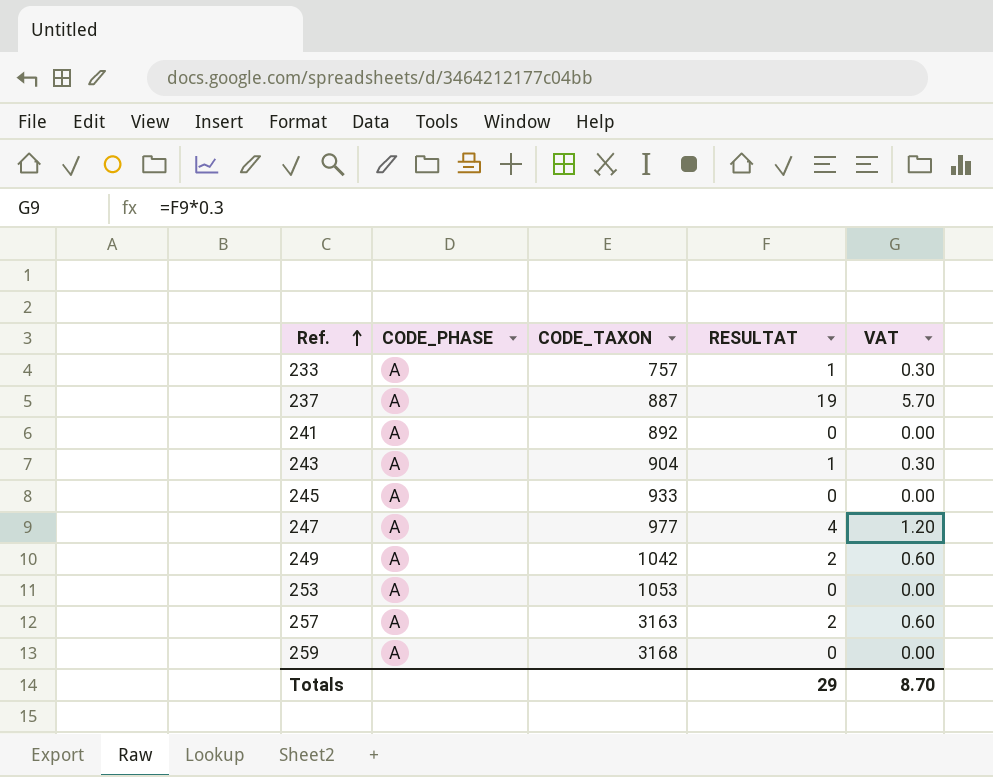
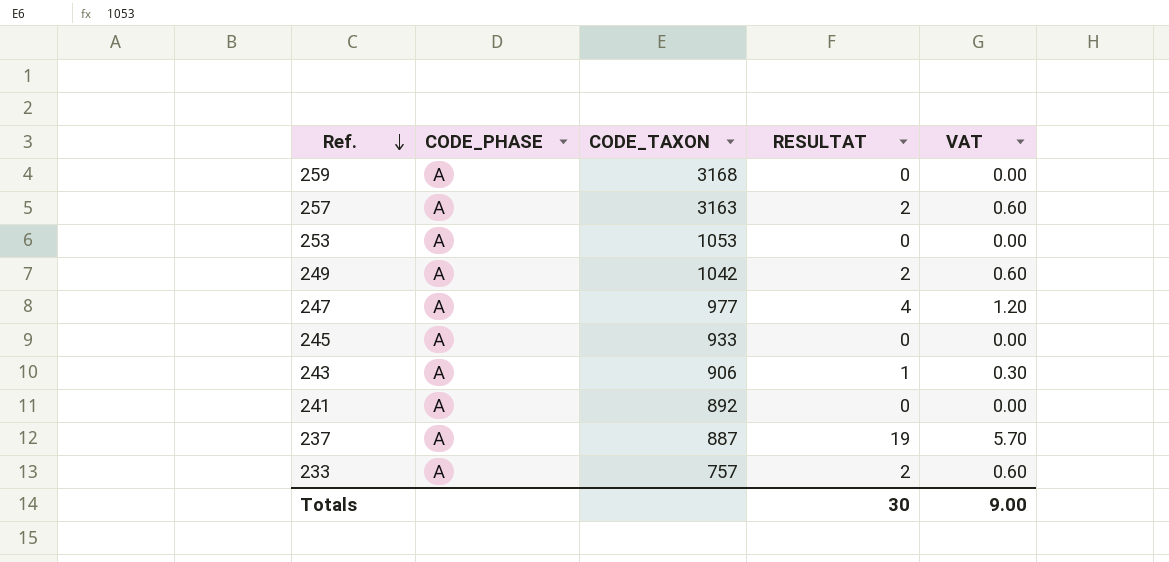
row order: Ref. ascending -> Ref. descending
243 | CODE_TAXON: 904 -> 906
233 | RESULTAT: 1 -> 2
233 | VAT: 0.30 -> 0.60
Totals | RESULTAT: 29 -> 30
Totals | VAT: 8.70 -> 9.00

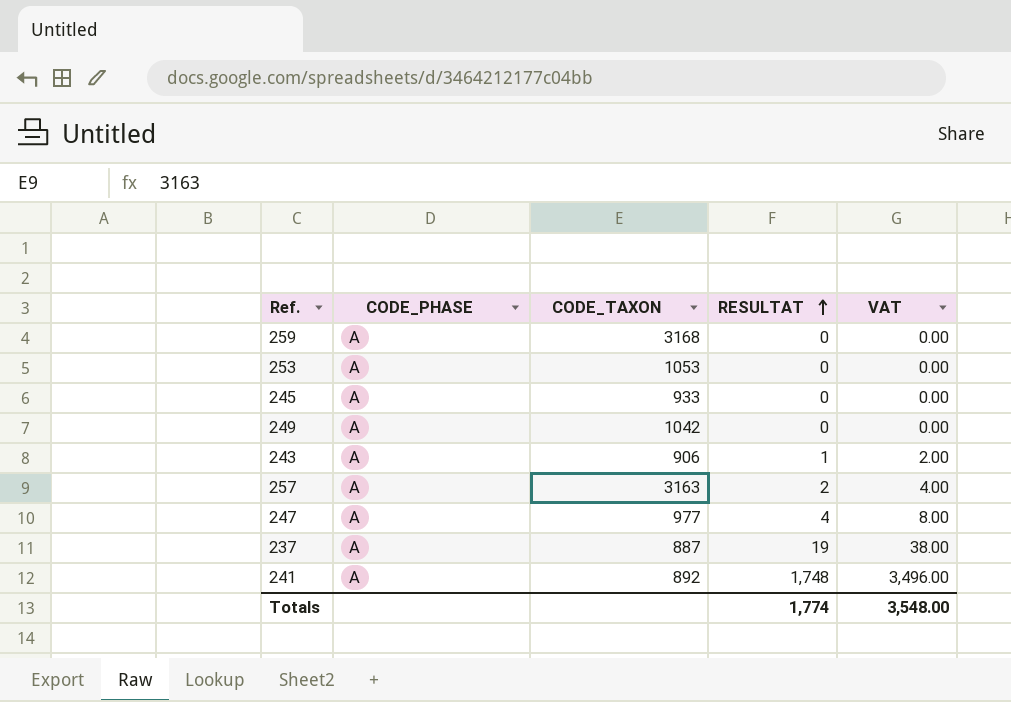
row order: Ref. descending -> RESULTAT ascending
column VAT | formula: [RESULTAT] * 0.3 -> [RESULTAT] * 2
row 233: A | 757 | 2 | 0.60 -> none
249 | RESULTAT: 2 -> 0
241 | RESULTAT: 0 -> 1,748
Totals | RESULTAT: 30 -> 1,774
Totals | VAT: 9.00 -> 3,548.00

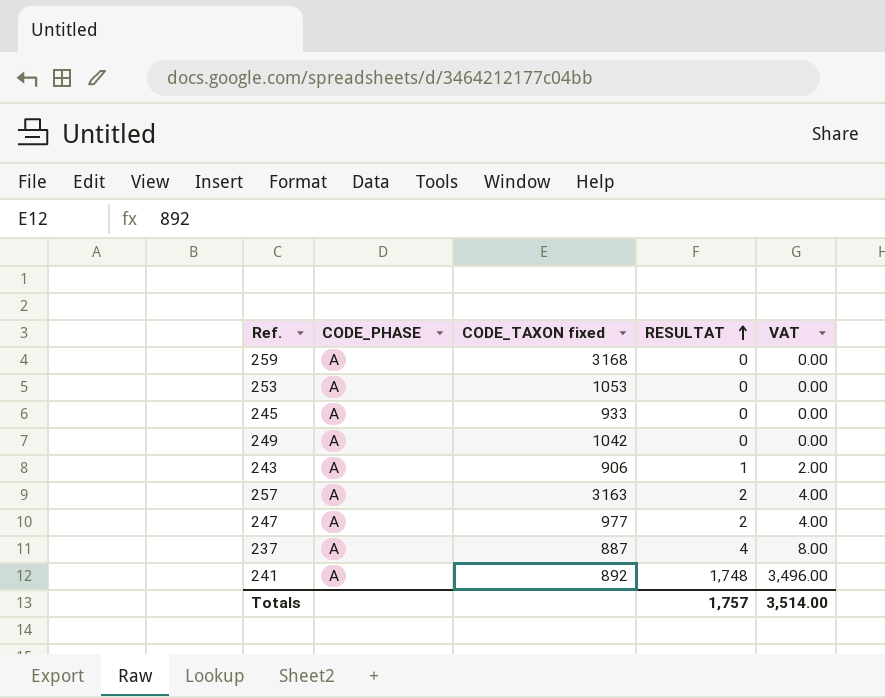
column name: CODE_TAXON -> CODE_TAXON fixed
247 | RESULTAT: 4 -> 2
247 | VAT: 8.00 -> 4.00
237 | RESULTAT: 19 -> 4
237 | VAT: 38.00 -> 8.00
Totals | RESULTAT: 1,774 -> 1,757
Totals | VAT: 3,548.00 -> 3,514.00

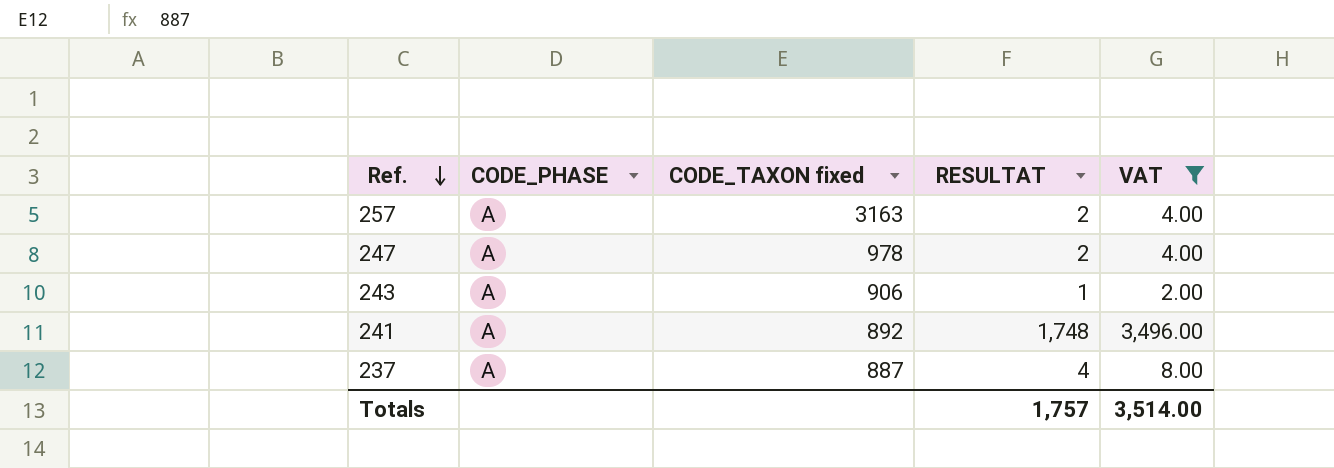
filter: none -> VAT != 0.00
row order: RESULTAT ascending -> Ref. descending
247 | CODE_TAXON fixed: 977 -> 978

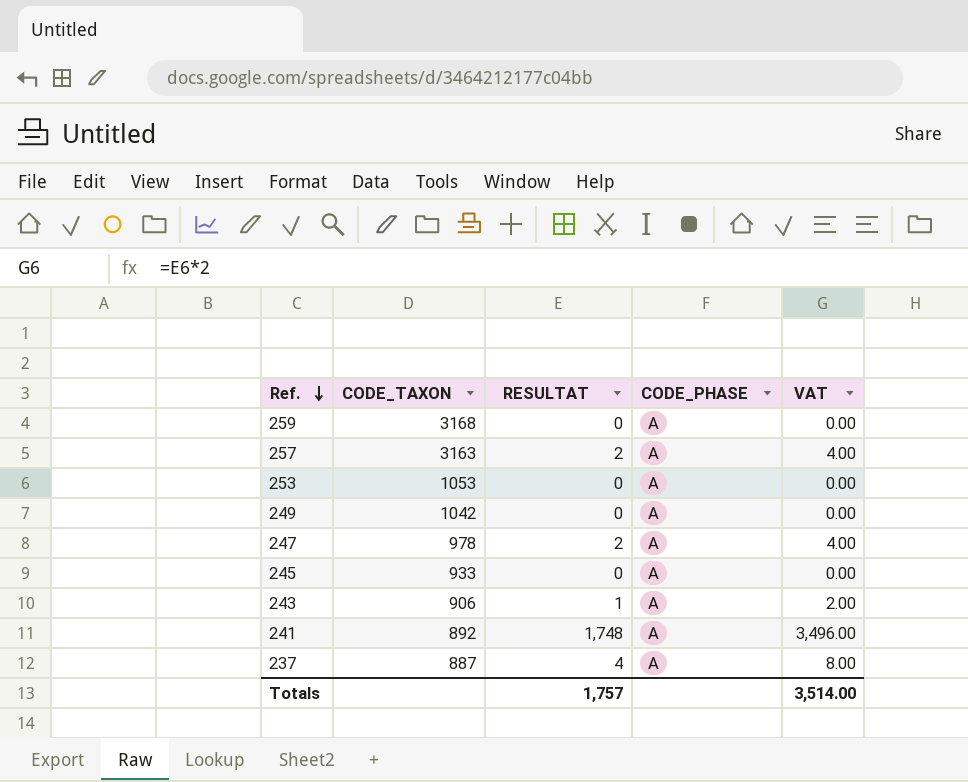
filter: VAT != 0.00 -> none
column name: CODE_TAXON fixed -> CODE_TAXON
column CODE_PHASE | position: 2 -> 4

